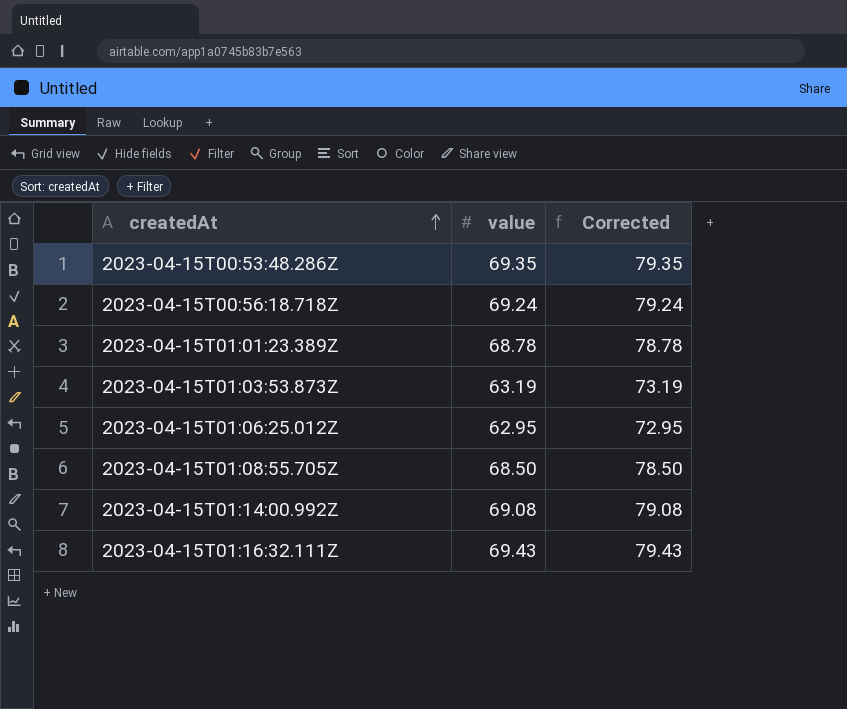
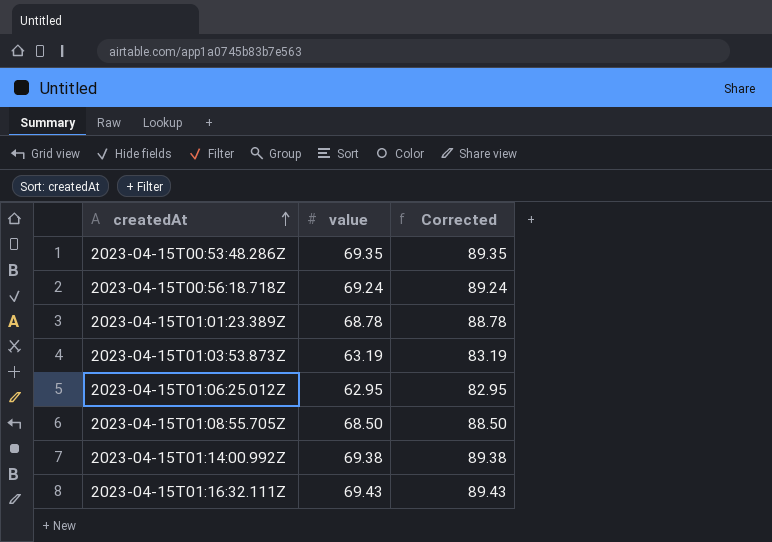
column Corrected | formula: [value] + 10 -> [value] + 20
2023-04-15T01:14:00.992Z | value: 69.08 -> 69.38

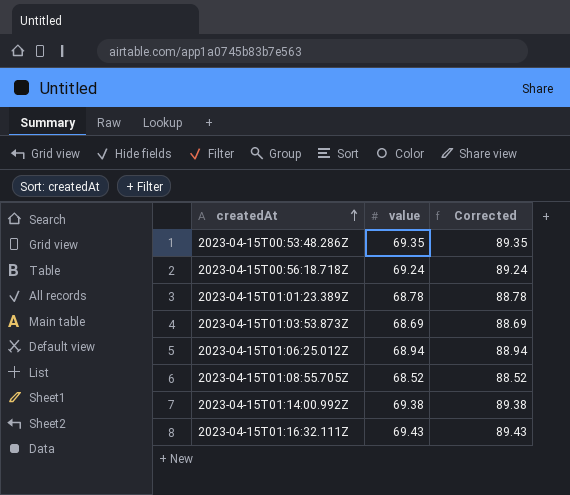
2023-04-15T01:03:53.873Z | value: 63.19 -> 68.69
2023-04-15T01:03:53.873Z | Corrected: 83.19 -> 88.69
2023-04-15T01:06:25.012Z | value: 62.95 -> 68.94
2023-04-15T01:06:25.012Z | Corrected: 82.95 -> 88.94
2023-04-15T01:08:55.705Z | value: 68.50 -> 68.52
2023-04-15T01:08:55.705Z | Corrected: 88.50 -> 88.52

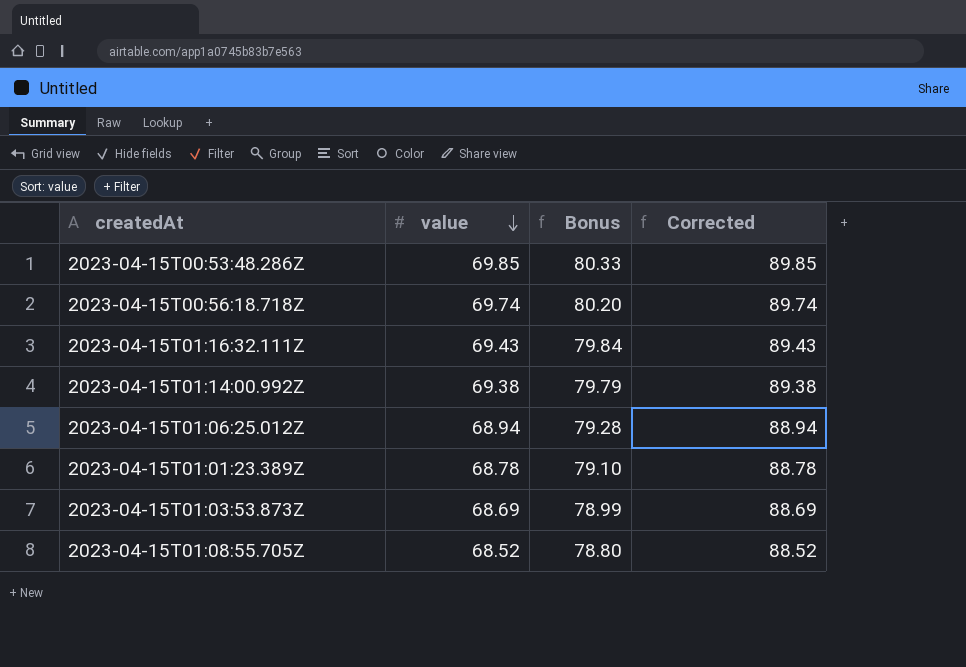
row order: createdAt ascending -> value descending
column Bonus | formula: none -> [value] * 1.15
2023-04-15T00:53:48.286Z | value: 69.35 -> 69.85
2023-04-15T00:53:48.286Z | Corrected: 89.35 -> 89.85
2023-04-15T00:56:18.718Z | value: 69.24 -> 69.74
2023-04-15T00:56:18.718Z | Corrected: 89.24 -> 89.74

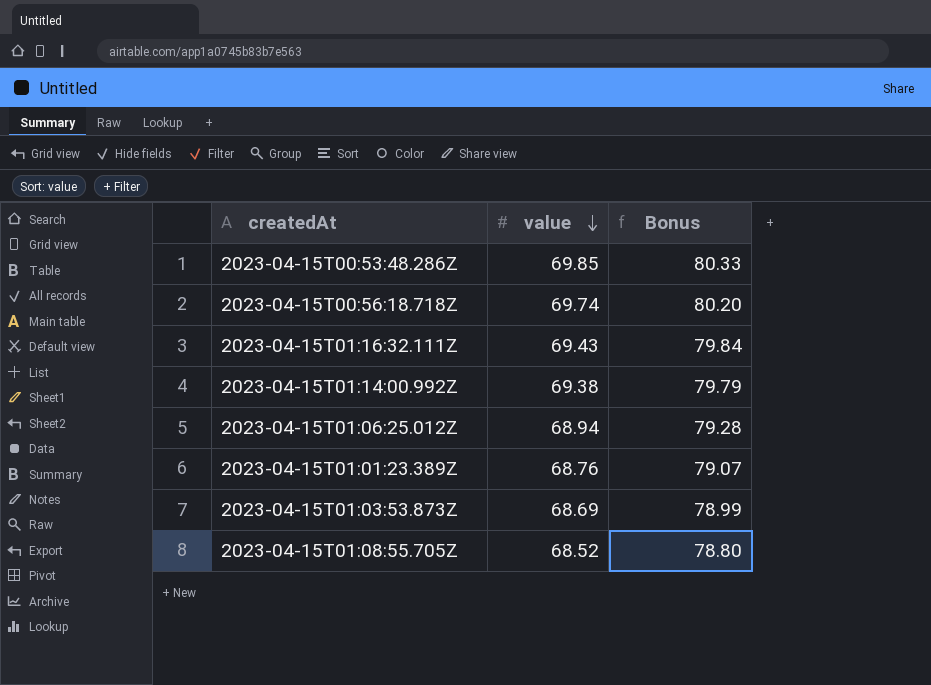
column Corrected | formula: [value] + 20 -> none
2023-04-15T01:01:23.389Z | value: 68.78 -> 68.76
2023-04-15T01:01:23.389Z | Bonus: 79.10 -> 79.07

